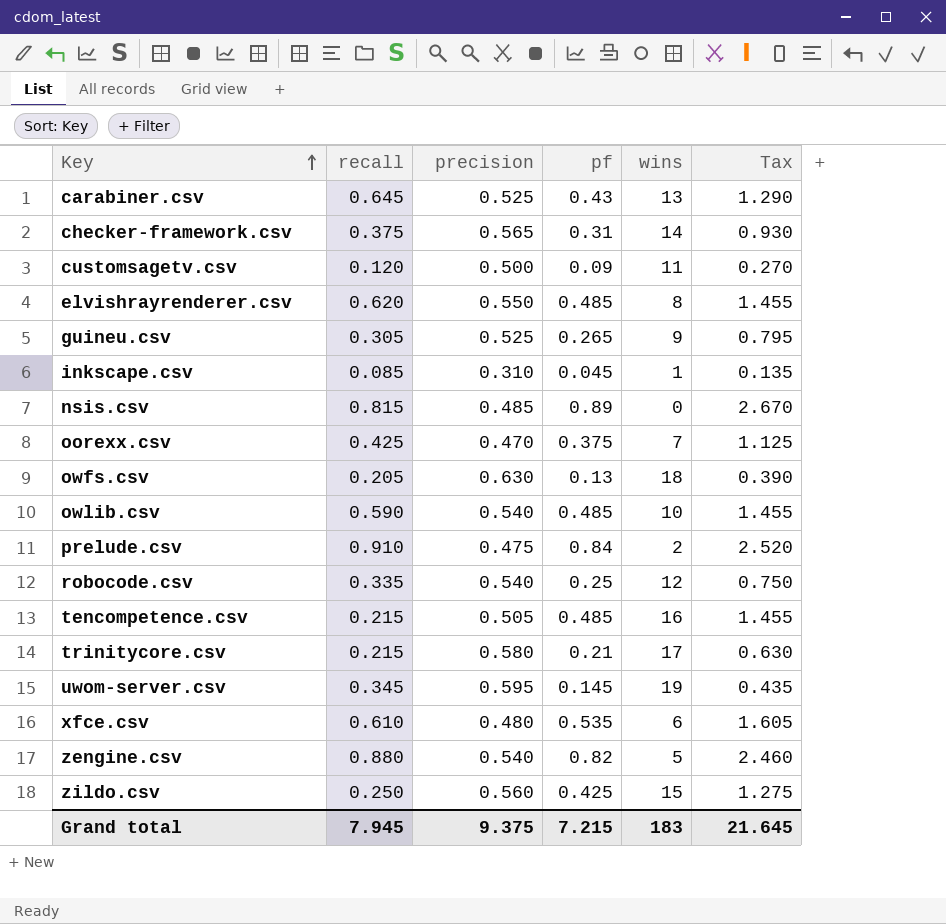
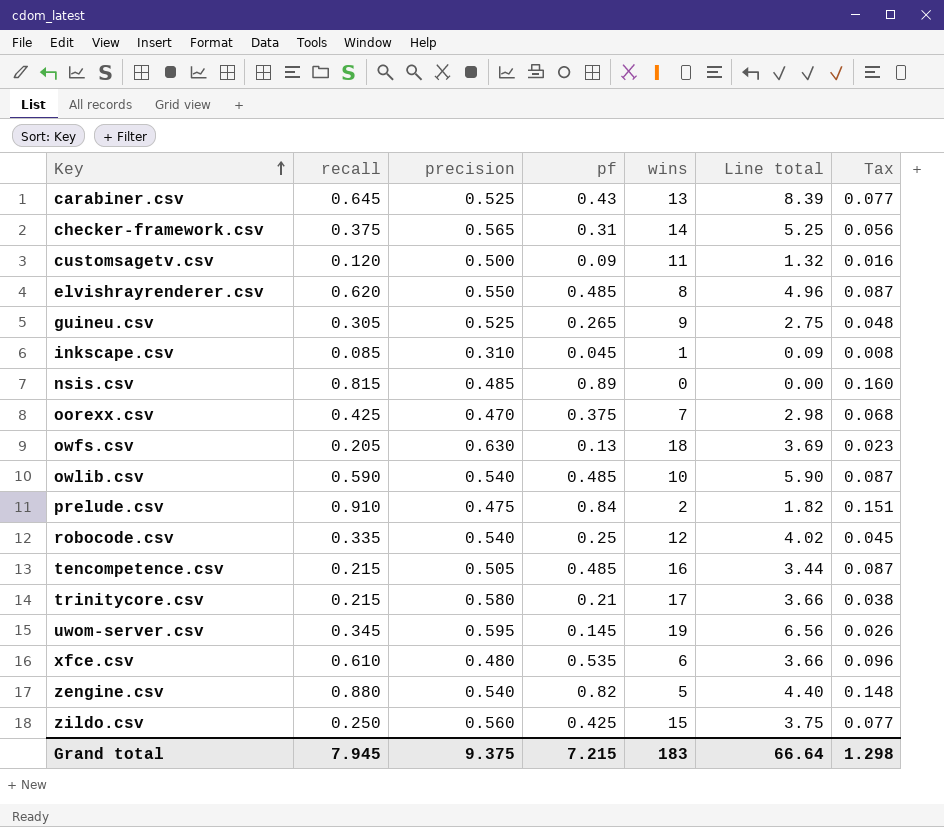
column Line total | formula: none -> [recall] * [wins]
column Tax | formula: [pf] * 3 -> [pf] * 0.18
Grand total | Tax: 21.645 -> 1.298

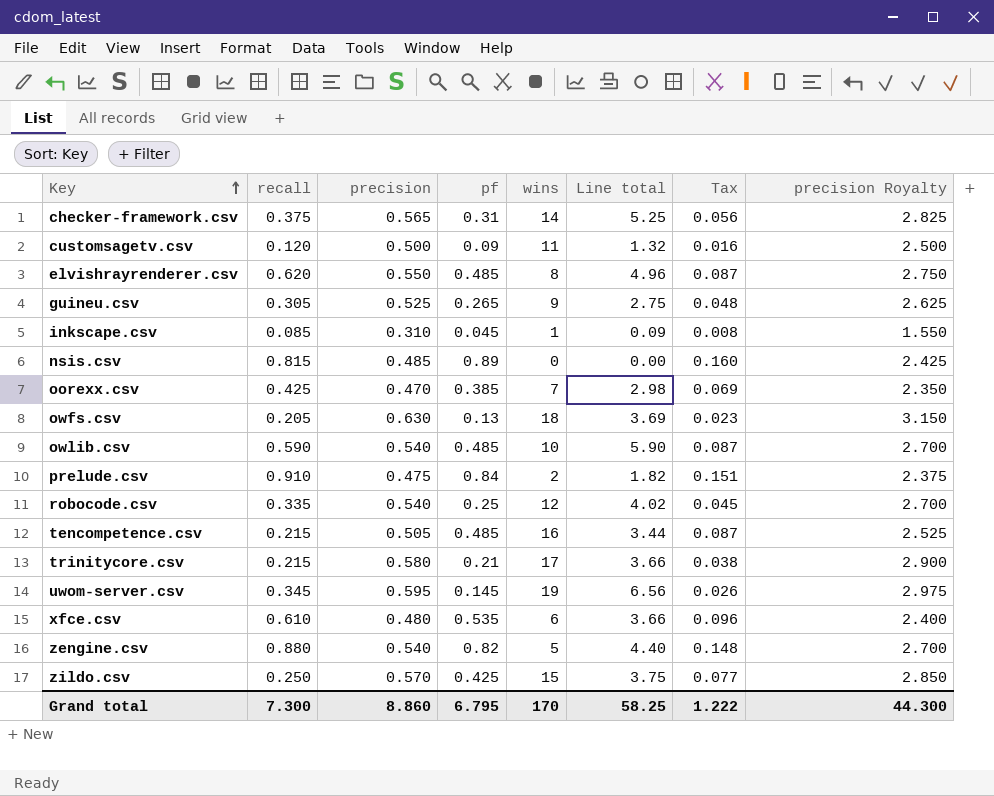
column precision Royalty | formula: none -> [precision] * 5
row carabiner.csv: 0.645 | 0.525 | 0.43 | 13 | 8.39 | 0.077 -> none
oorexx.csv | pf: 0.375 -> 0.385
oorexx.csv | Tax: 0.068 -> 0.069
zildo.csv | precision: 0.560 -> 0.570
Grand total | recall: 7.945 -> 7.300
Grand total | precision: 9.375 -> 8.860
Grand total | pf: 7.215 -> 6.795
Grand total | wins: 183 -> 170
Grand total | Line total: 66.64 -> 58.25
Grand total | Tax: 1.298 -> 1.222

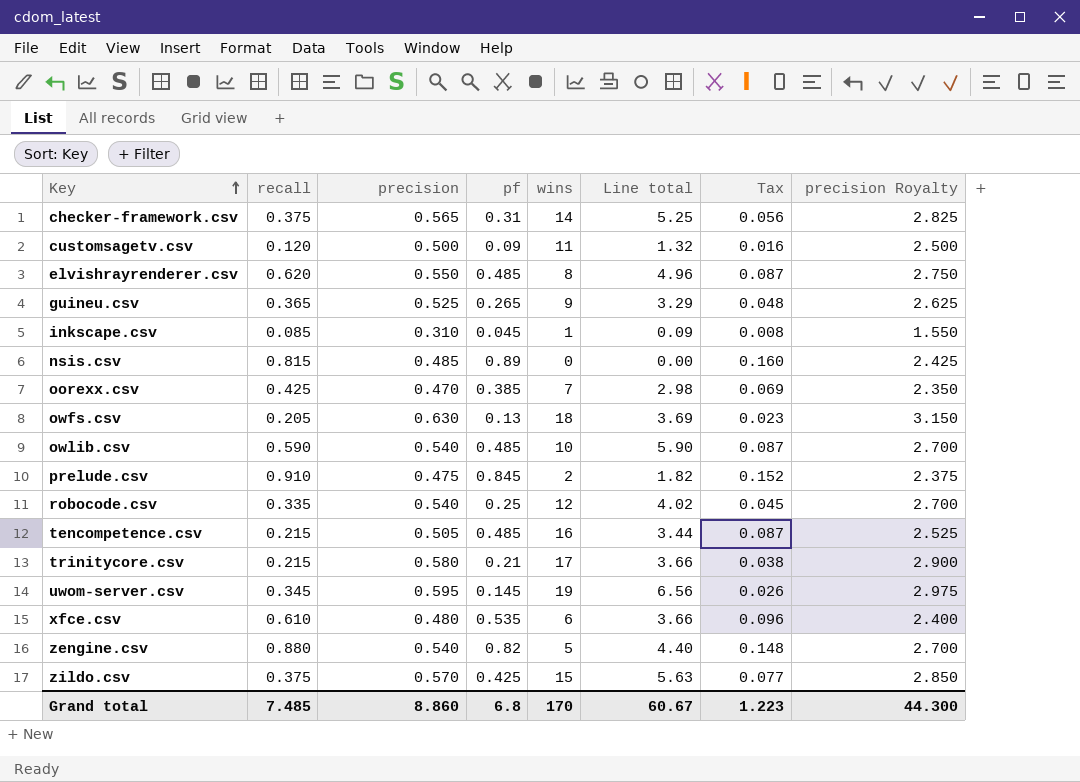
guineu.csv | recall: 0.305 -> 0.365
guineu.csv | Line total: 2.75 -> 3.29
prelude.csv | pf: 0.84 -> 0.845
prelude.csv | Tax: 0.151 -> 0.152
zildo.csv | recall: 0.250 -> 0.375
zildo.csv | Line total: 3.75 -> 5.63
Grand total | recall: 7.300 -> 7.485
Grand total | pf: 6.795 -> 6.8
Grand total | Line total: 58.25 -> 60.67
Grand total | Tax: 1.222 -> 1.223

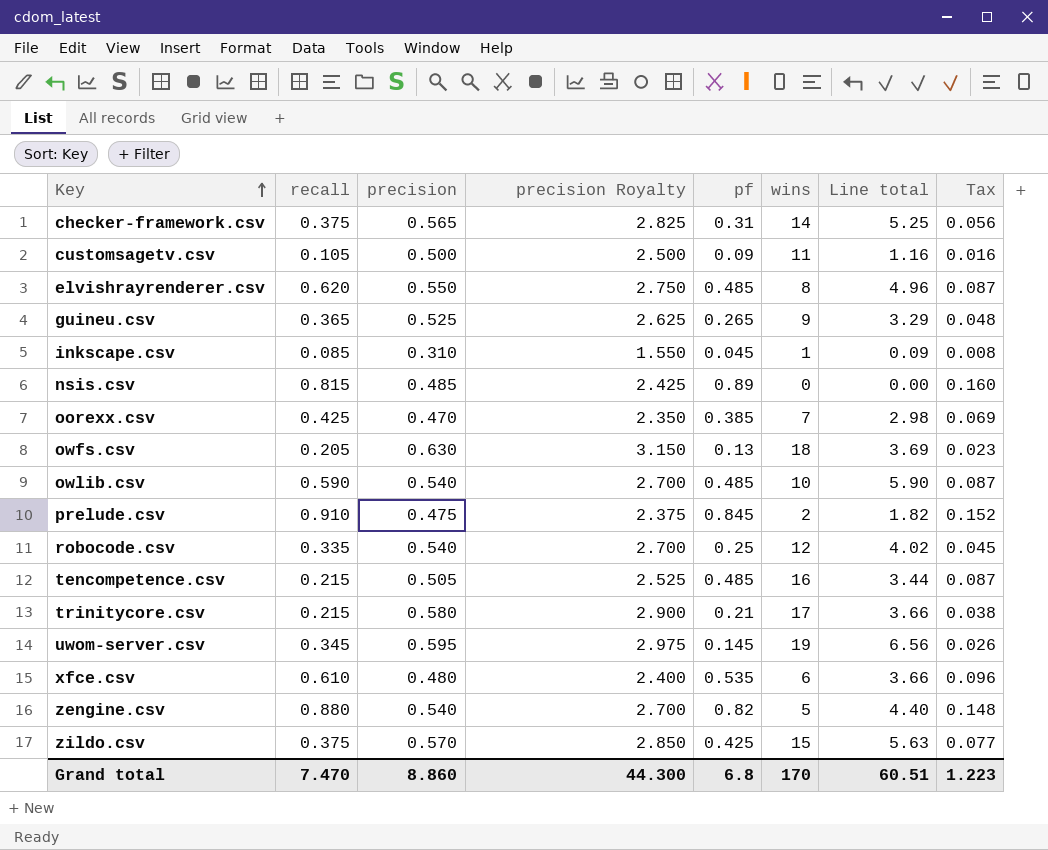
column precision Royalty | position: 8 -> 4
customsagetv.csv | recall: 0.120 -> 0.105
customsagetv.csv | Line total: 1.32 -> 1.16
Grand total | recall: 7.485 -> 7.470
Grand total | Line total: 60.67 -> 60.51

